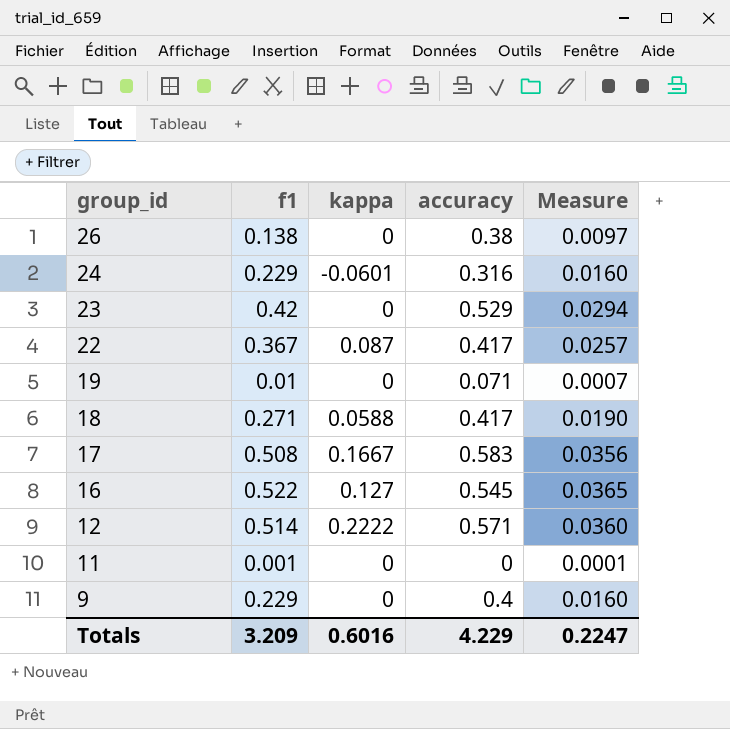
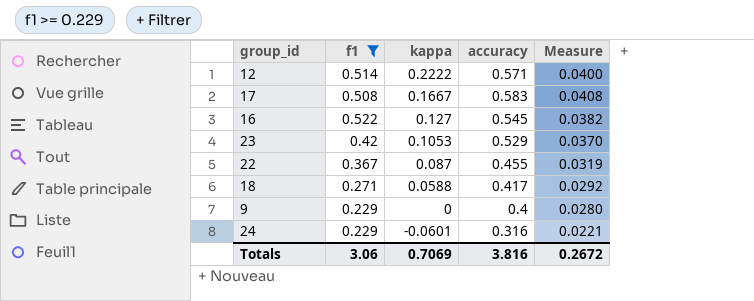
filter: none -> f1 >= 0.229
row order: group_id descending -> kappa descending
column Measure | formula: [f1] * 0.07 -> [accuracy] * 0.07
23 | kappa: 0 -> 0.1053
22 | accuracy: 0.417 -> 0.455
Totals | f1: 3.209 -> 3.06
Totals | kappa: 0.6016 -> 0.7069
Totals | accuracy: 4.229 -> 3.816
Totals | Measure: 0.2247 -> 0.2672

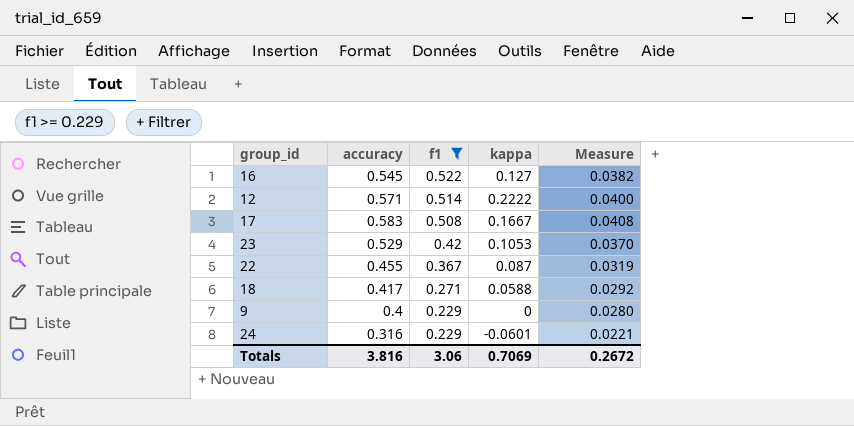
row order: kappa descending -> f1 descending
column accuracy | position: 4 -> 2

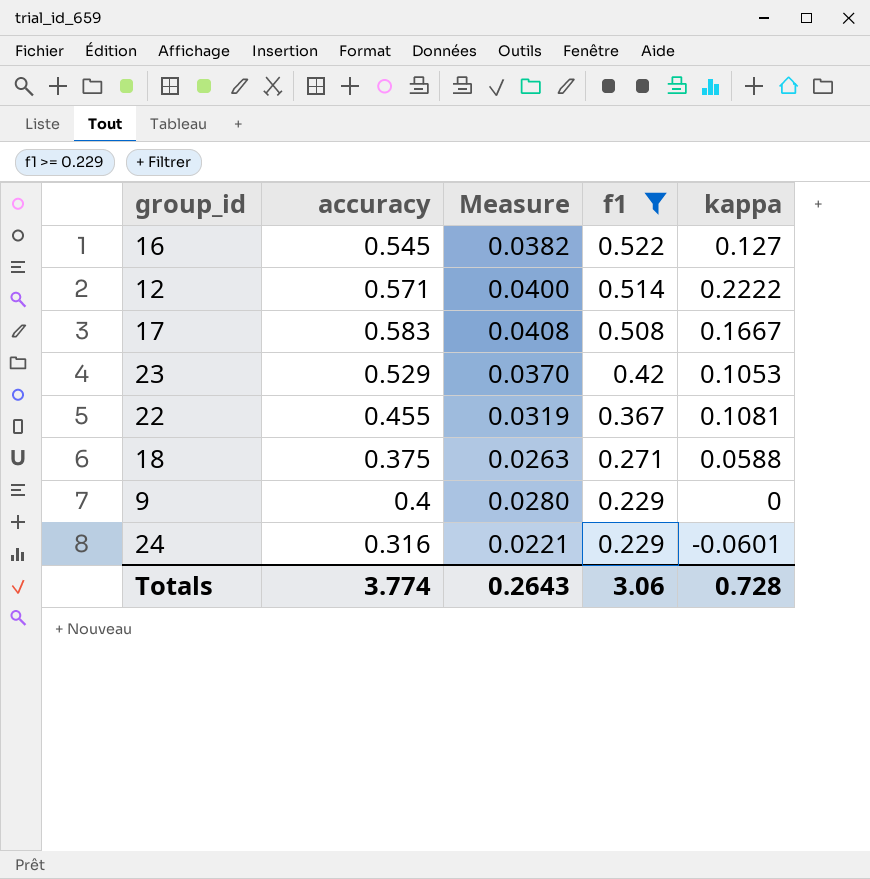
column Measure | position: 5 -> 3
22 | kappa: 0.087 -> 0.1081
18 | accuracy: 0.417 -> 0.375
18 | Measure: 0.0292 -> 0.0263
Totals | accuracy: 3.816 -> 3.774
Totals | Measure: 0.2672 -> 0.2643
Totals | kappa: 0.7069 -> 0.728

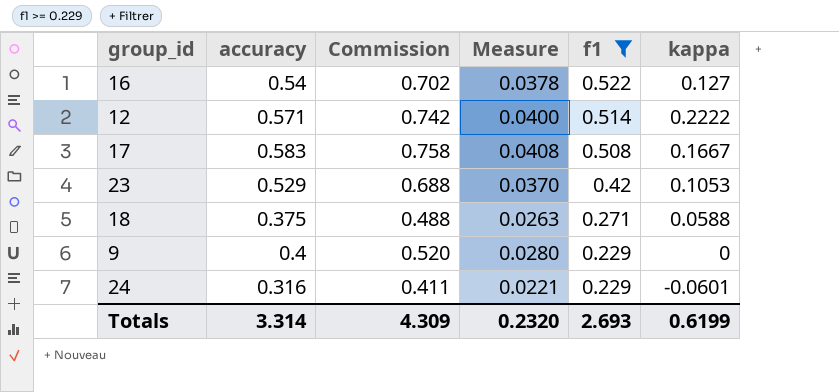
column Commission | formula: none -> [accuracy] * 1.3
row 22: 0.455 | 0.0319 | 0.367 | 0.1081 -> none
16 | accuracy: 0.545 -> 0.54
16 | Measure: 0.0382 -> 0.0378
Totals | accuracy: 3.774 -> 3.314
Totals | Measure: 0.2643 -> 0.2320
Totals | f1: 3.06 -> 2.693
Totals | kappa: 0.728 -> 0.6199

